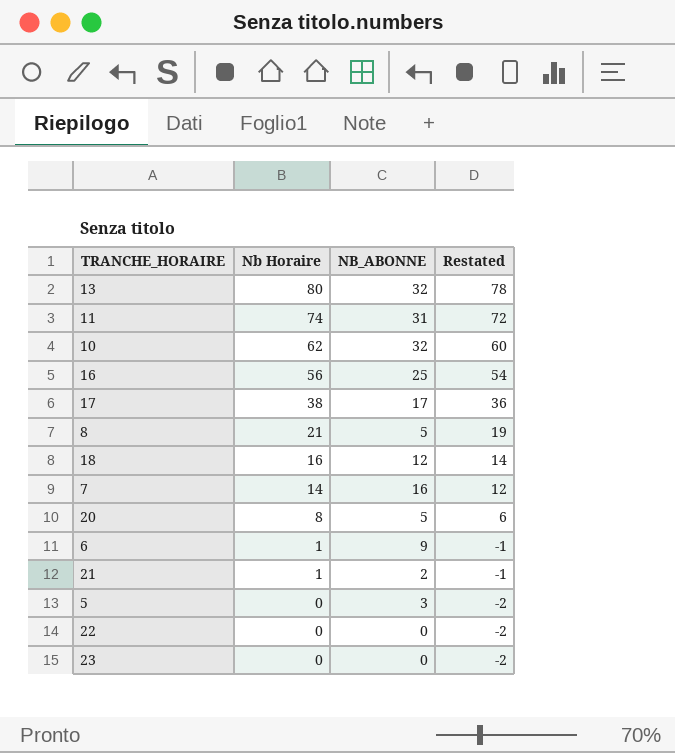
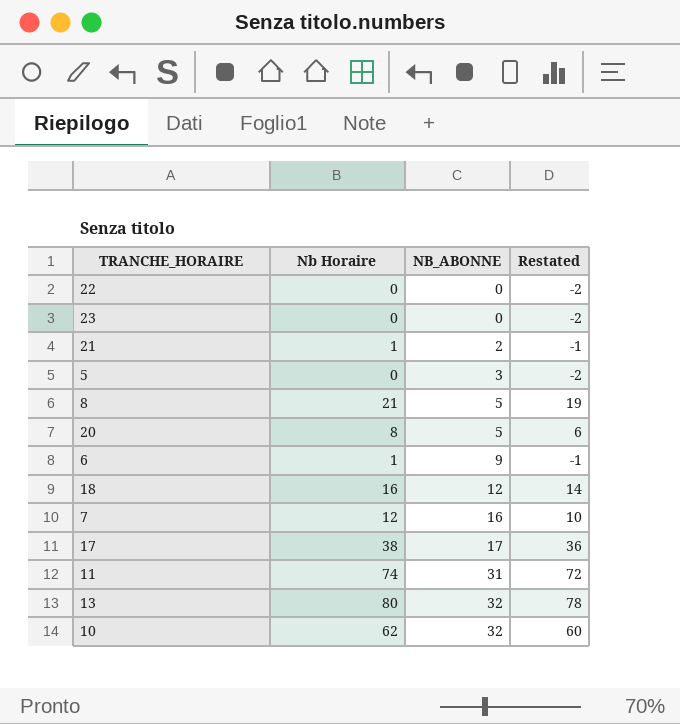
row order: Nb Horaire descending -> NB_ABONNE ascending
row 16: 56 | 25 | 54 -> none
7 | Nb Horaire: 14 -> 12
7 | Restated: 12 -> 10

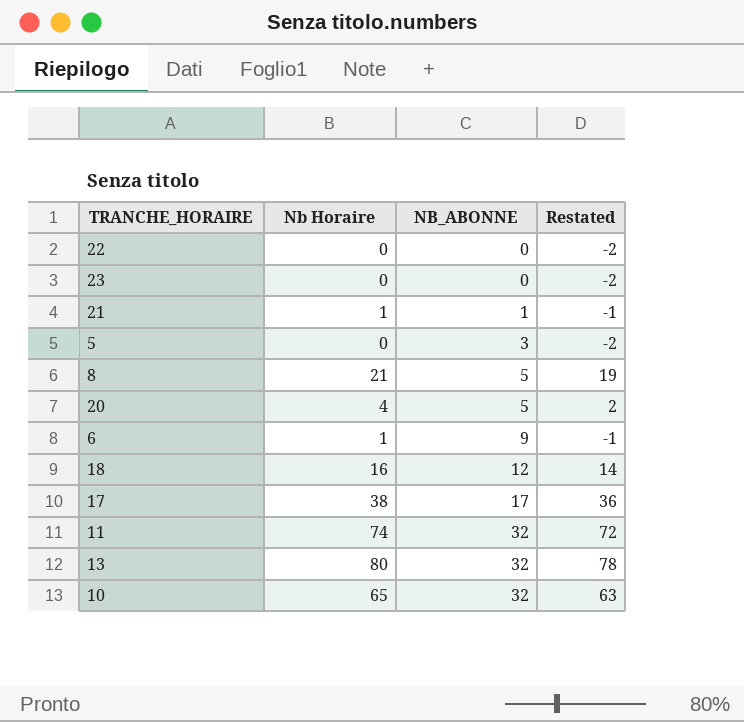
row 7: 12 | 16 | 10 -> none
21 | NB_ABONNE: 2 -> 1
20 | Nb Horaire: 8 -> 4
20 | Restated: 6 -> 2
11 | NB_ABONNE: 31 -> 32
10 | Nb Horaire: 62 -> 65
10 | Restated: 60 -> 63

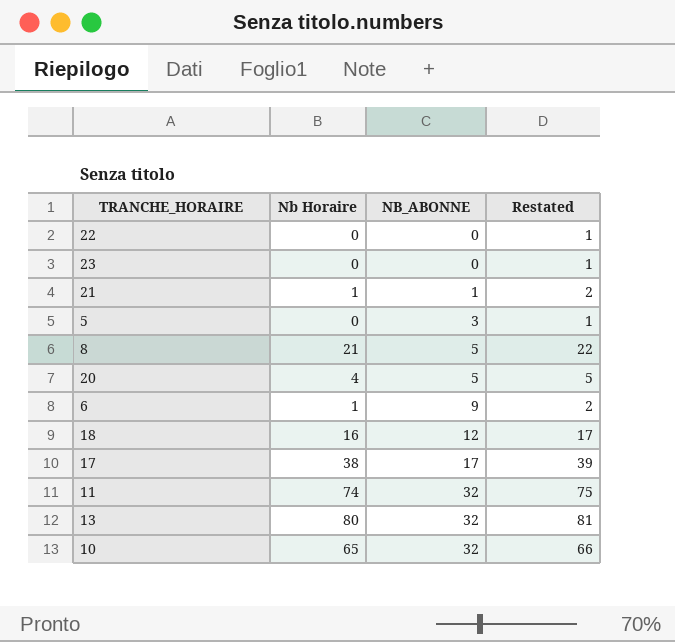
column Restated | formula: [Nb Horaire] - 2 -> [Nb Horaire] + 1

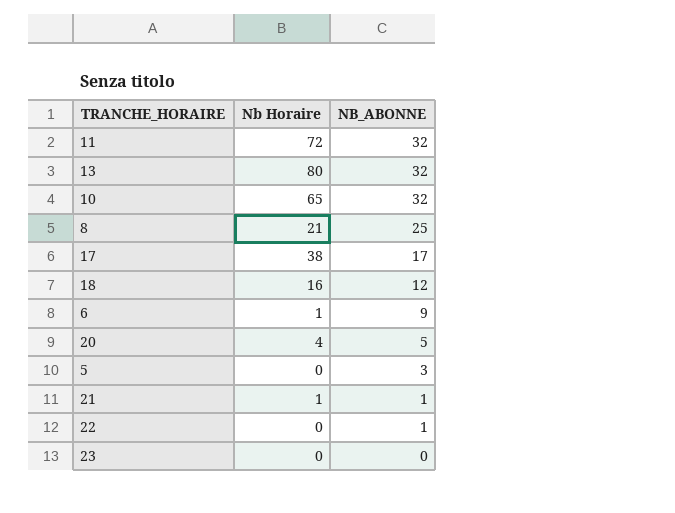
row order: NB_ABONNE ascending -> NB_ABONNE descending
column Restated | formula: [Nb Horaire] + 1 -> none
11 | Nb Horaire: 74 -> 72
8 | NB_ABONNE: 5 -> 25
22 | NB_ABONNE: 0 -> 1

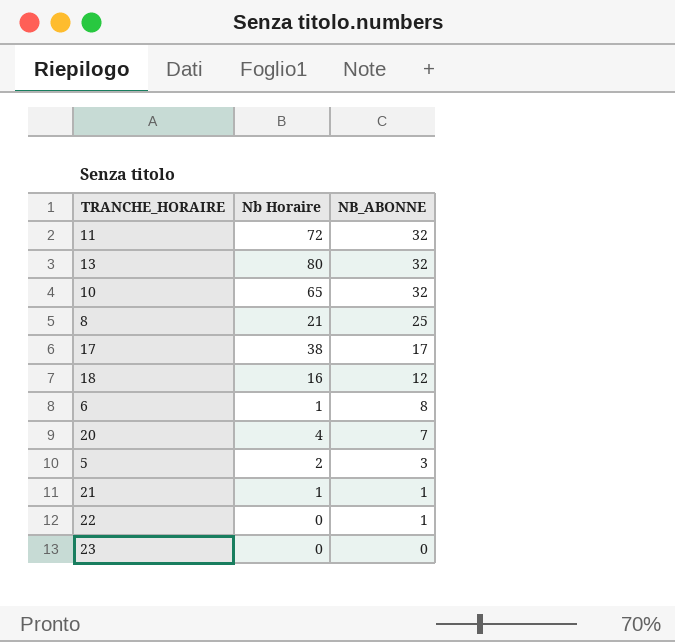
6 | NB_ABONNE: 9 -> 8
20 | NB_ABONNE: 5 -> 7
5 | Nb Horaire: 0 -> 2

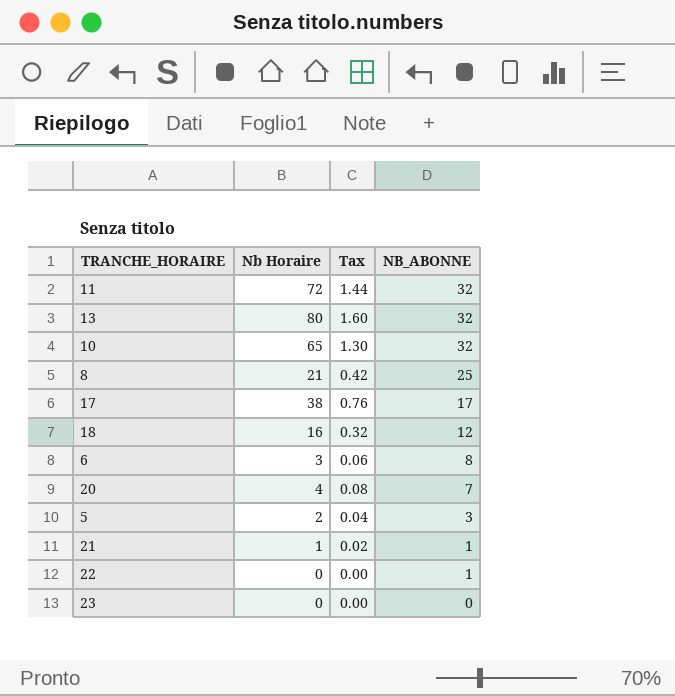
column Tax | formula: none -> [Nb Horaire] * 0.02
6 | Nb Horaire: 1 -> 3

